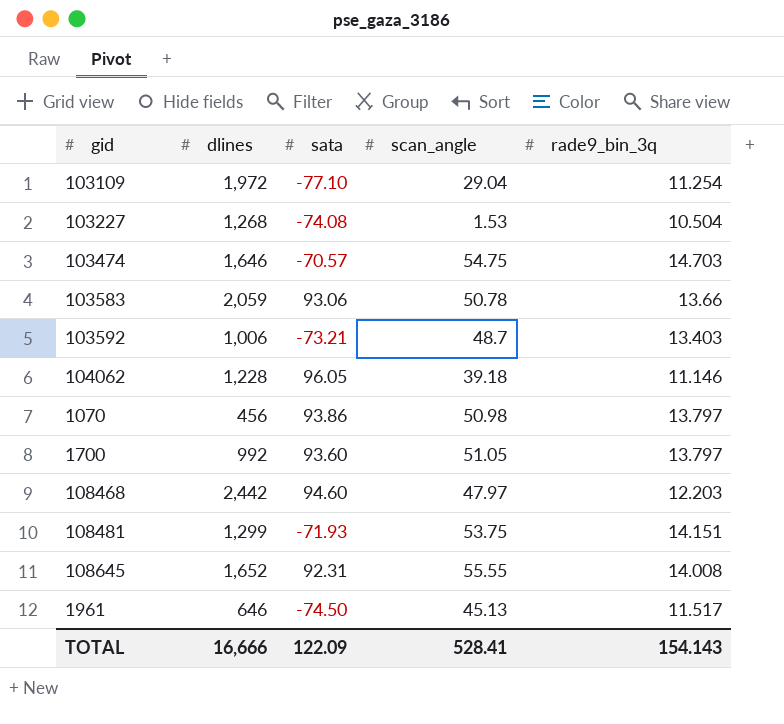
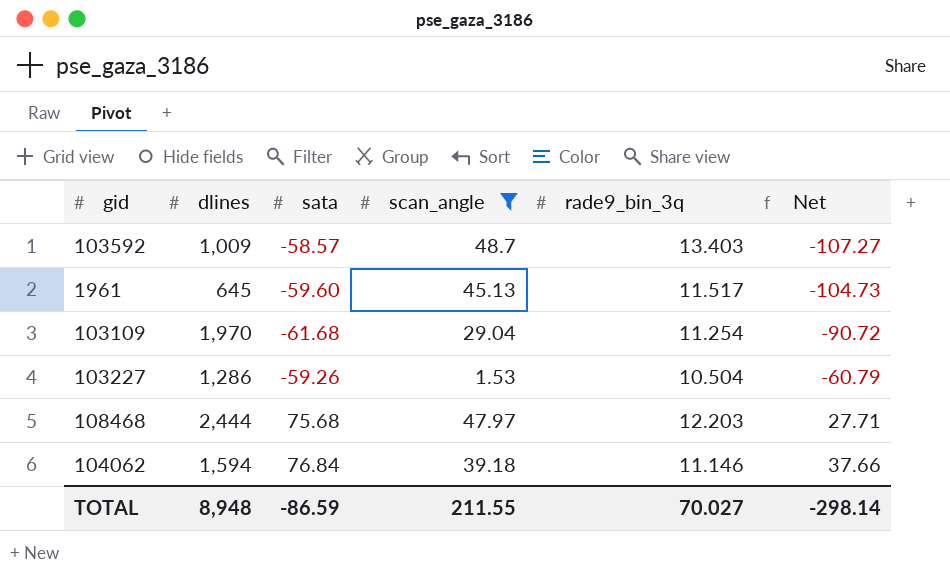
filter: none -> scan_angle <= 48.7
row order: none -> Net ascending
column Net | formula: none -> [sata] - [scan_angle]
103592 | dlines: 1,006 -> 1,009
103592 | sata: -73.21 -> -58.57
1961 | dlines: 646 -> 645
1961 | sata: -74.50 -> -59.60
103109 | dlines: 1,972 -> 1,970
103109 | sata: -77.10 -> -61.68
103227 | dlines: 1,268 -> 1,286
103227 | sata: -74.08 -> -59.26
108468 | dlines: 2,442 -> 2,444
108468 | sata: 94.60 -> 75.68
104062 | dlines: 1,228 -> 1,594
104062 | sata: 96.05 -> 76.84
TOTAL | dlines: 16,666 -> 8,948
TOTAL | sata: 122.09 -> -86.59
TOTAL | scan_angle: 528.41 -> 211.55
TOTAL | rade9_bin_3q: 154.143 -> 70.027

